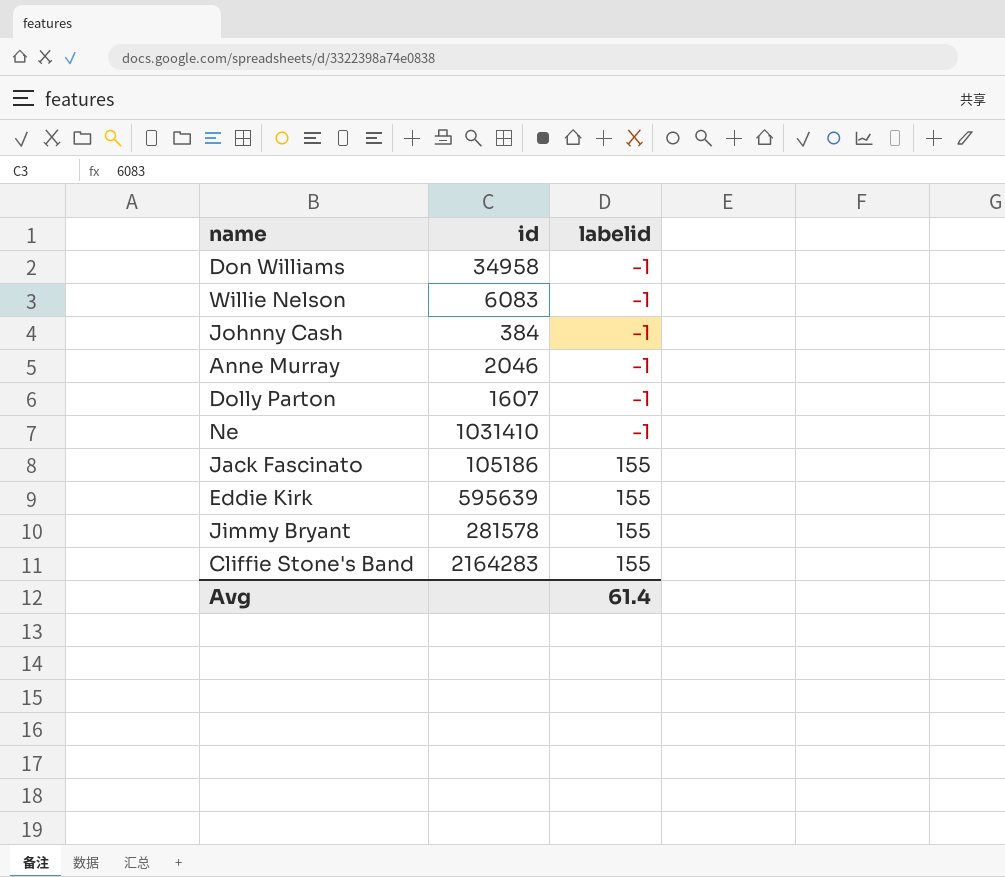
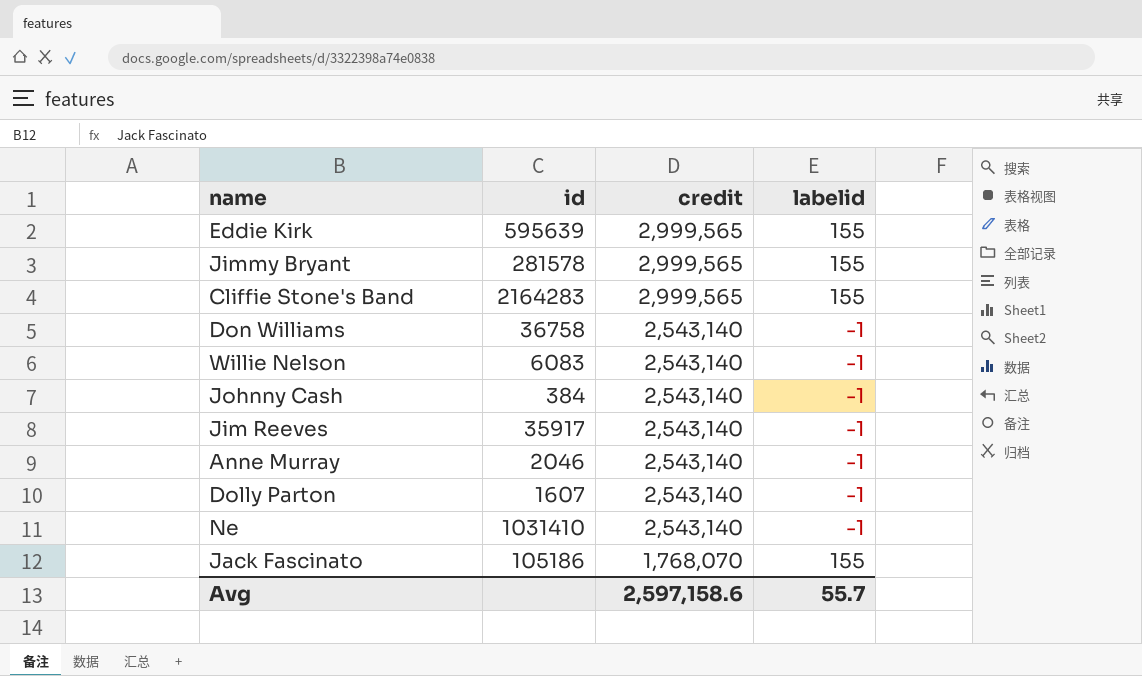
row order: labelid ascending -> credit descending
column credit | position: none -> 3
Don Williams | id: 34958 -> 36758
row Jim Reeves: none -> 35917 | 2,543,140 | -1
Avg | labelid: 61.4 -> 55.7

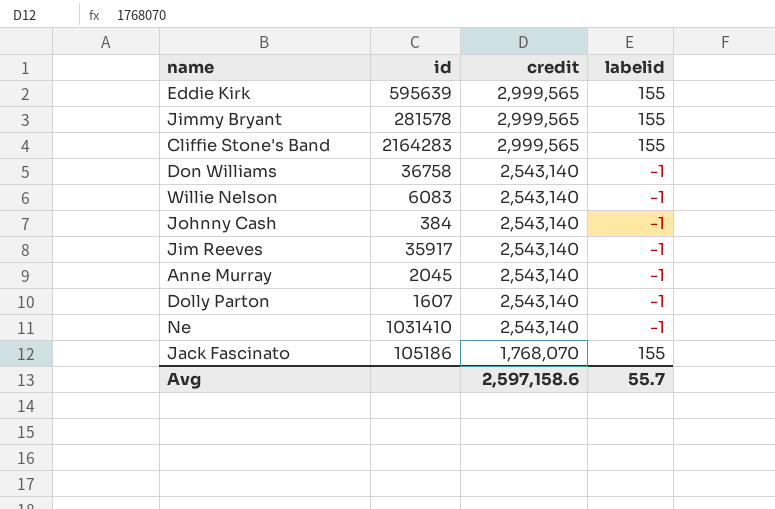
Anne Murray | id: 2046 -> 2045

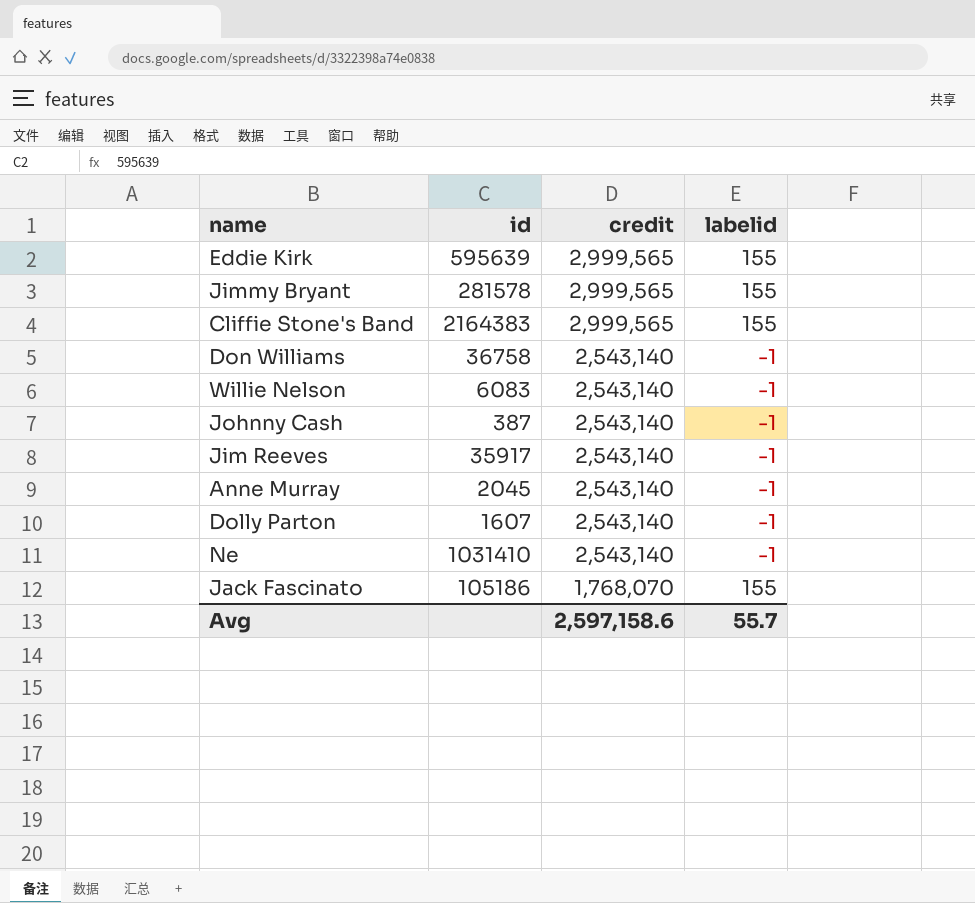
Cliffie Stone's Band | id: 2164283 -> 2164383
Johnny Cash | id: 384 -> 387

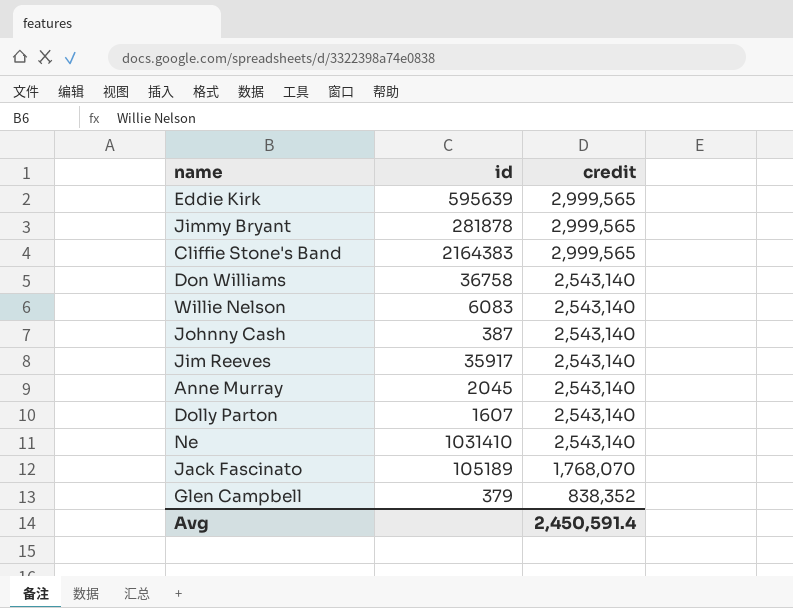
column labelid | position: 4 -> none
Jimmy Bryant | id: 281578 -> 281878
Jack Fascinato | id: 105186 -> 105189
row Glen Campbell: none -> 379 | 838,352
Avg | credit: 2,597,158.6 -> 2,450,591.4

